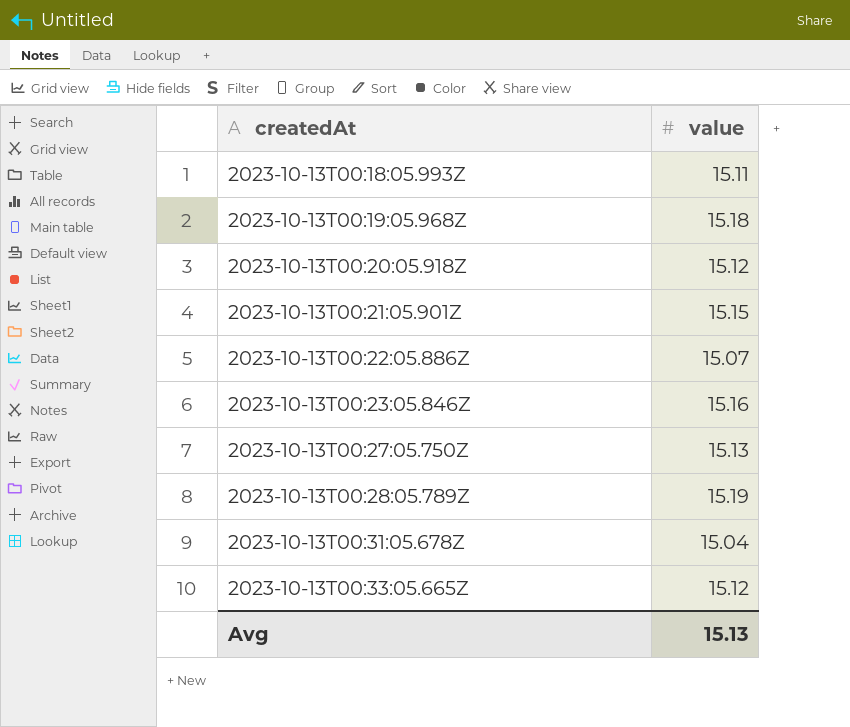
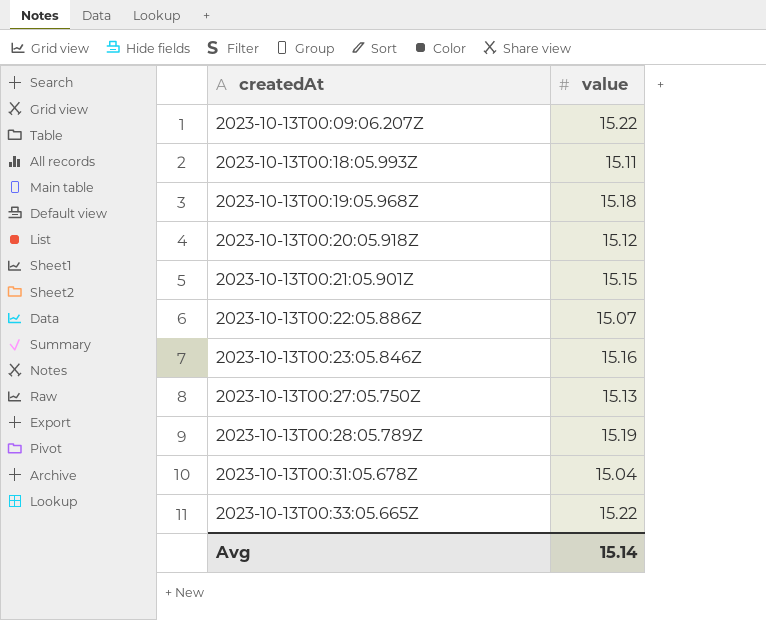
row 2023-10-13T00:09:06.207Z: none -> 15.22
2023-10-13T00:33:05.665Z | value: 15.12 -> 15.22
Avg | value: 15.13 -> 15.14

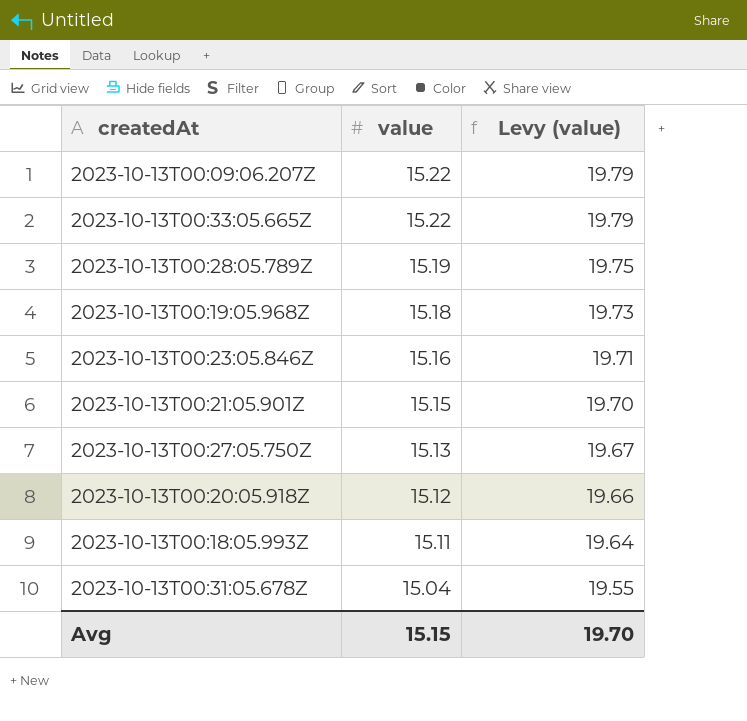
row order: createdAt ascending -> value descending
column Levy (value) | formula: none -> [value] * 1.3
row 2023-10-13T00:22:05.886Z: 15.07 -> none
Avg | value: 15.14 -> 15.15

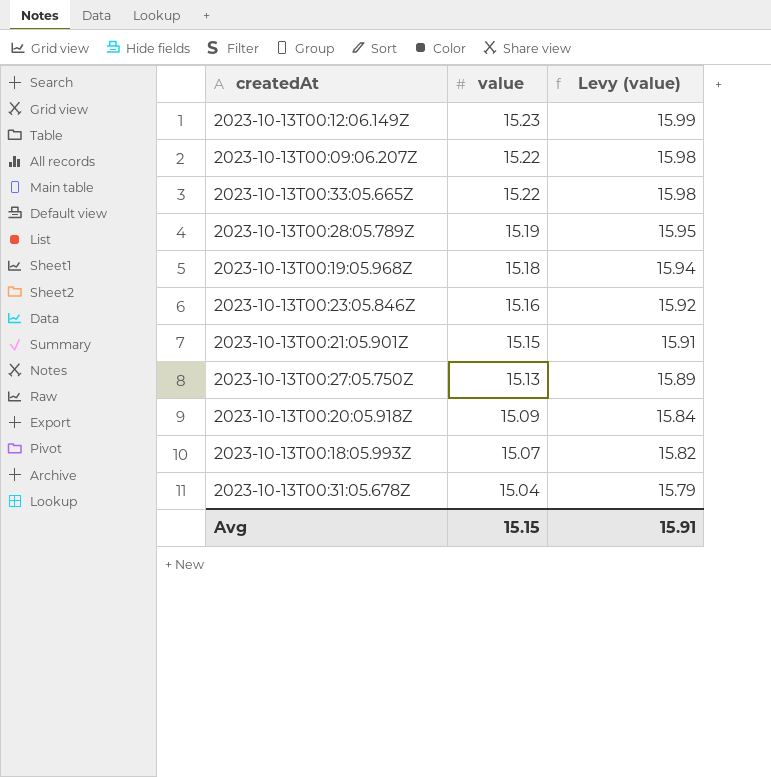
column Levy (value) | formula: [value] * 1.3 -> [value] * 1.05
row 2023-10-13T00:12:06.149Z: none -> 15.23 | 15.99
2023-10-13T00:20:05.918Z | value: 15.12 -> 15.09
2023-10-13T00:18:05.993Z | value: 15.11 -> 15.07
Avg | Levy (value): 19.70 -> 15.91

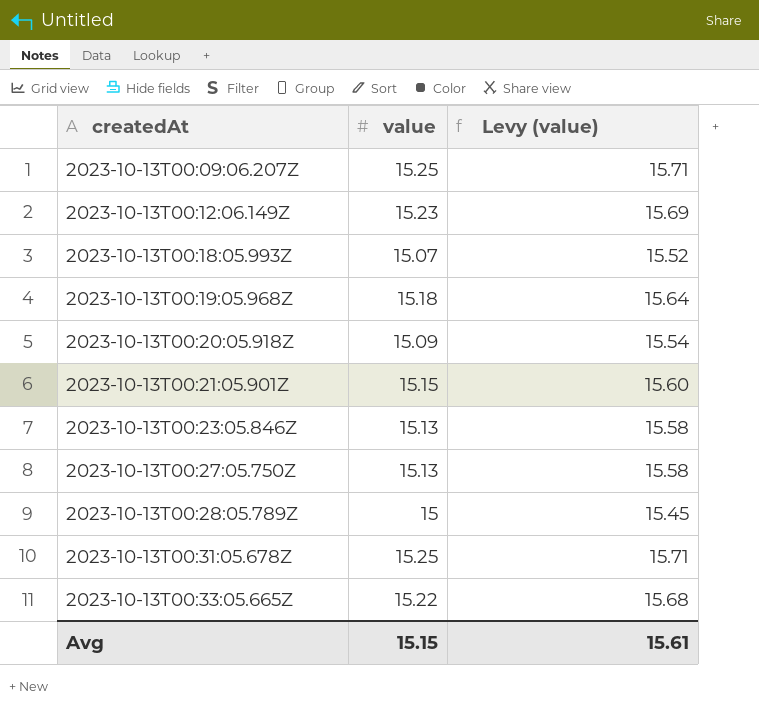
row order: value descending -> createdAt ascending
column Levy (value) | formula: [value] * 1.05 -> [value] * 1.03
2023-10-13T00:09:06.207Z | value: 15.22 -> 15.25
2023-10-13T00:23:05.846Z | value: 15.16 -> 15.13
2023-10-13T00:28:05.789Z | value: 15.19 -> 15
2023-10-13T00:31:05.678Z | value: 15.04 -> 15.25
Avg | Levy (value): 15.91 -> 15.61

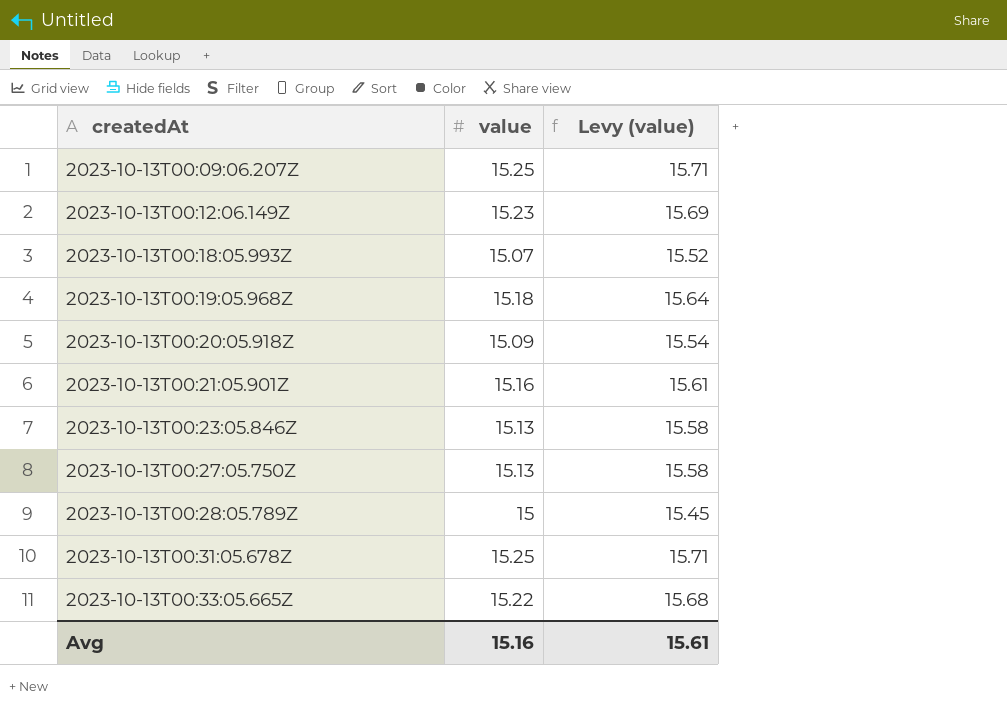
2023-10-13T00:21:05.901Z | value: 15.15 -> 15.16
2023-10-13T00:21:05.901Z | Levy (value): 15.60 -> 15.61
Avg | value: 15.15 -> 15.16

